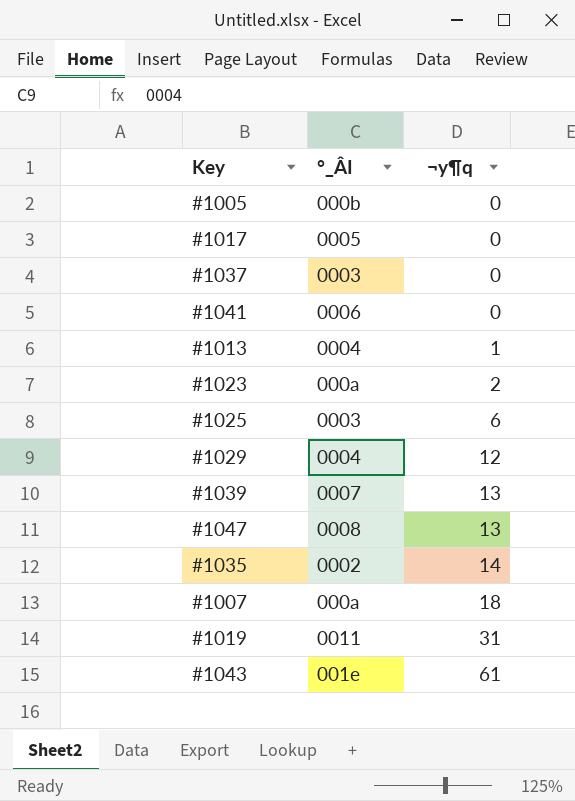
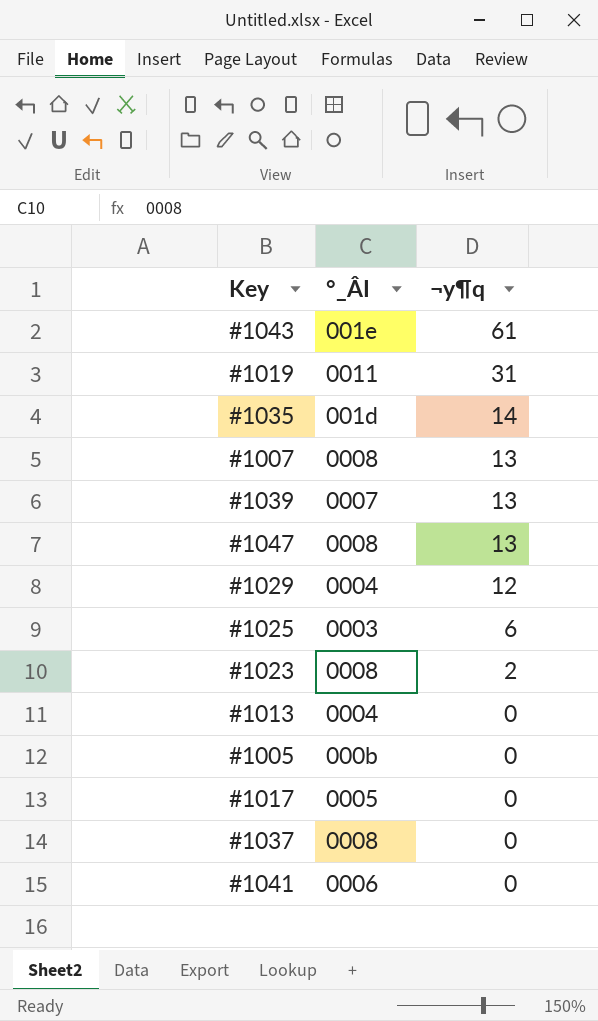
row order: ¬y¶q ascending -> ¬y¶q descending
#1035 | °_ÂI: 0002 -> 001d
#1007 | °_ÂI: 000a -> 0008
#1007 | ¬y¶q: 18 -> 13
#1023 | °_ÂI: 000a -> 0008
#1013 | ¬y¶q: 1 -> 0
#1037 | °_ÂI: 0003 -> 0008

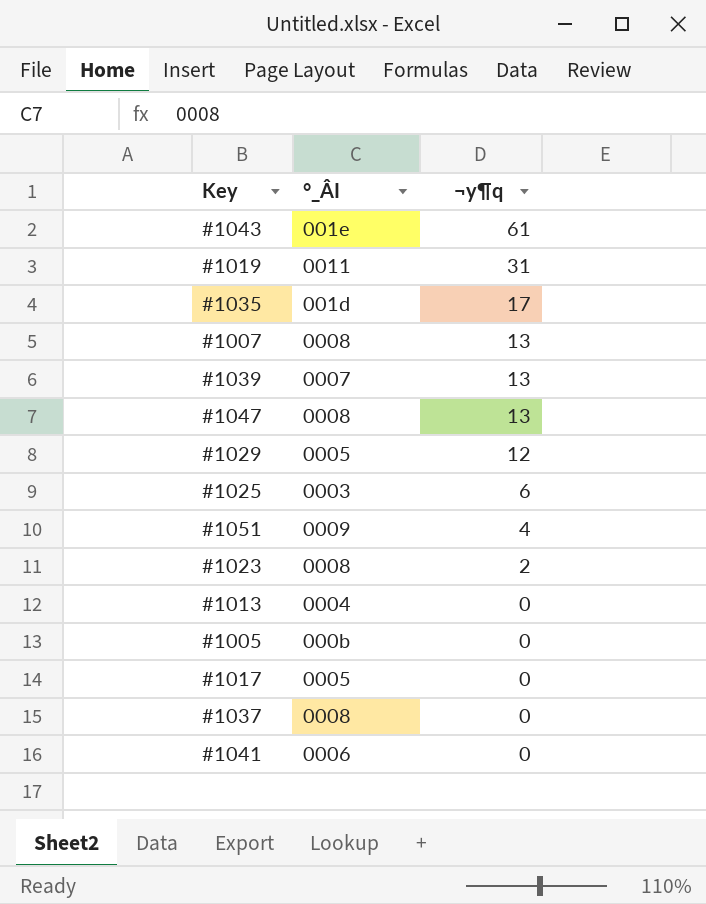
#1035 | ¬y¶q: 14 -> 17
#1029 | °_ÂI: 0004 -> 0005
row #1051: none -> 0009 | 4

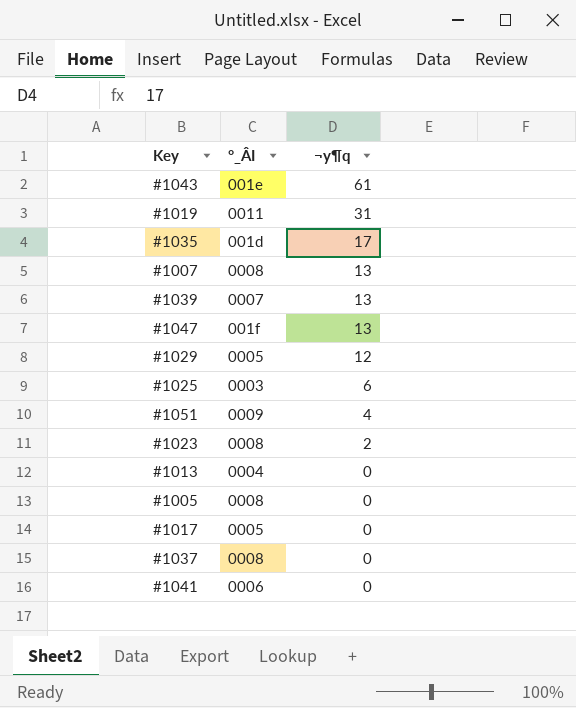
#1047 | °_ÂI: 0008 -> 001f
#1005 | °_ÂI: 000b -> 0008

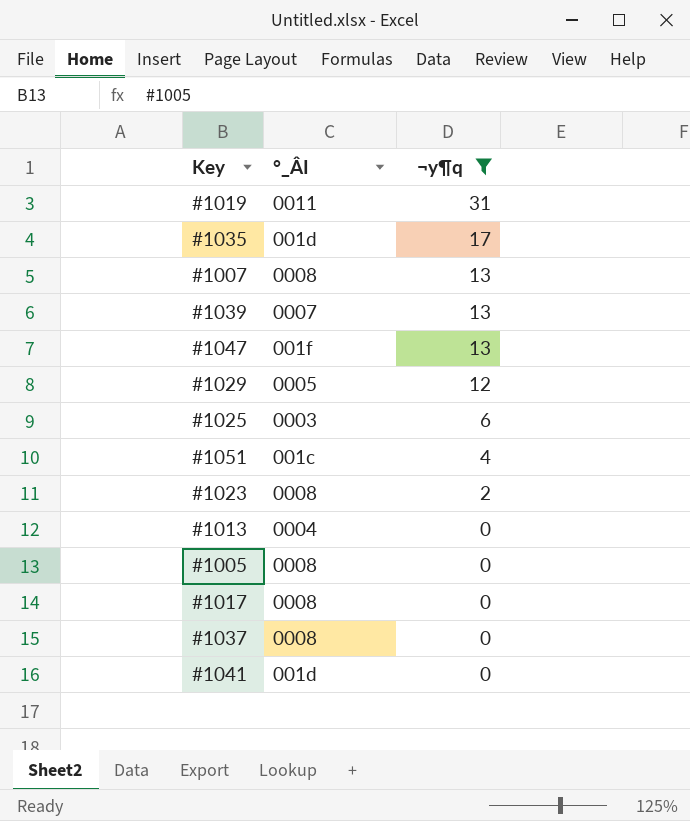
filter: none -> ¬y¶q != 61
#1051 | °_ÂI: 0009 -> 001c
#1017 | °_ÂI: 0005 -> 0008
#1041 | °_ÂI: 0006 -> 001d

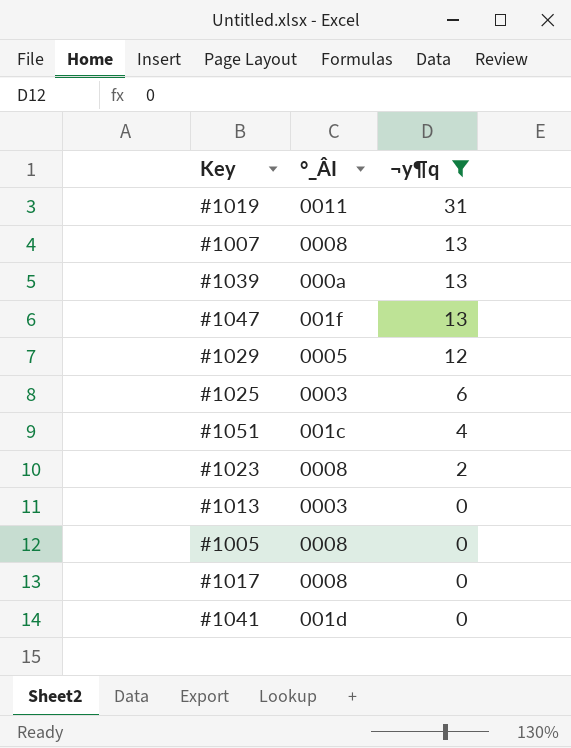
row #1035: 001d | 17 -> none
row #1037: 0008 | 0 -> none
#1039 | °_ÂI: 0007 -> 000a
#1013 | °_ÂI: 0004 -> 0003

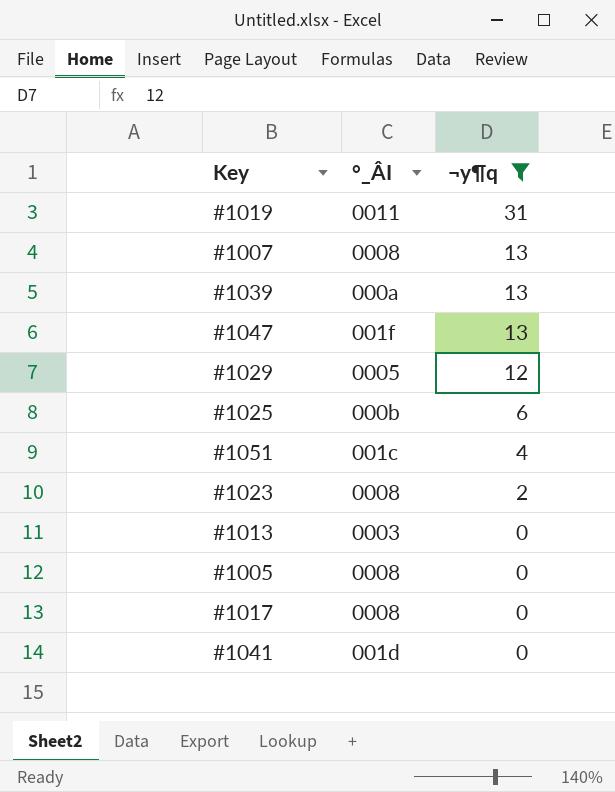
#1025 | °_ÂI: 0003 -> 000b

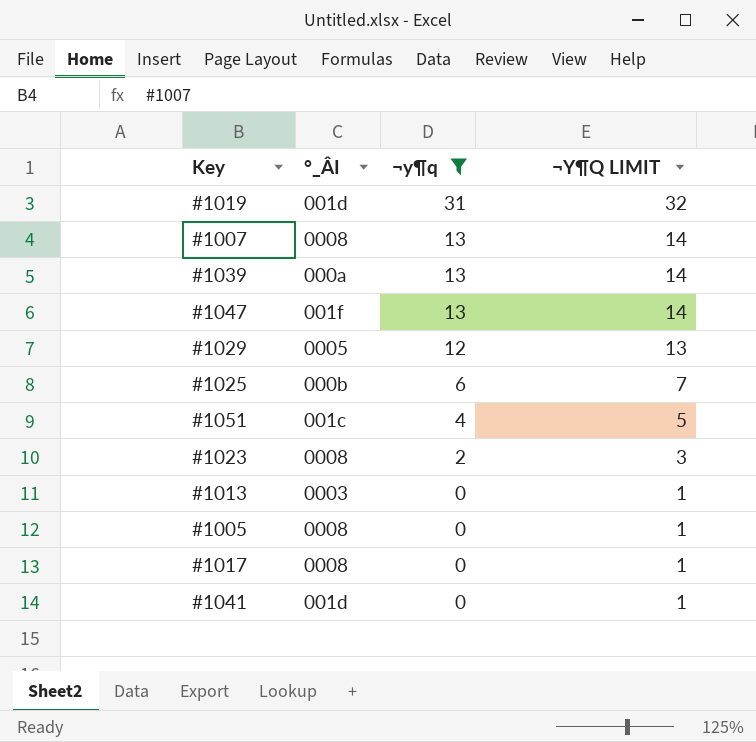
column ¬Y¶Q LIMIT | formula: none -> [¬y¶q] + 1
#1019 | °_ÂI: 0011 -> 001d

